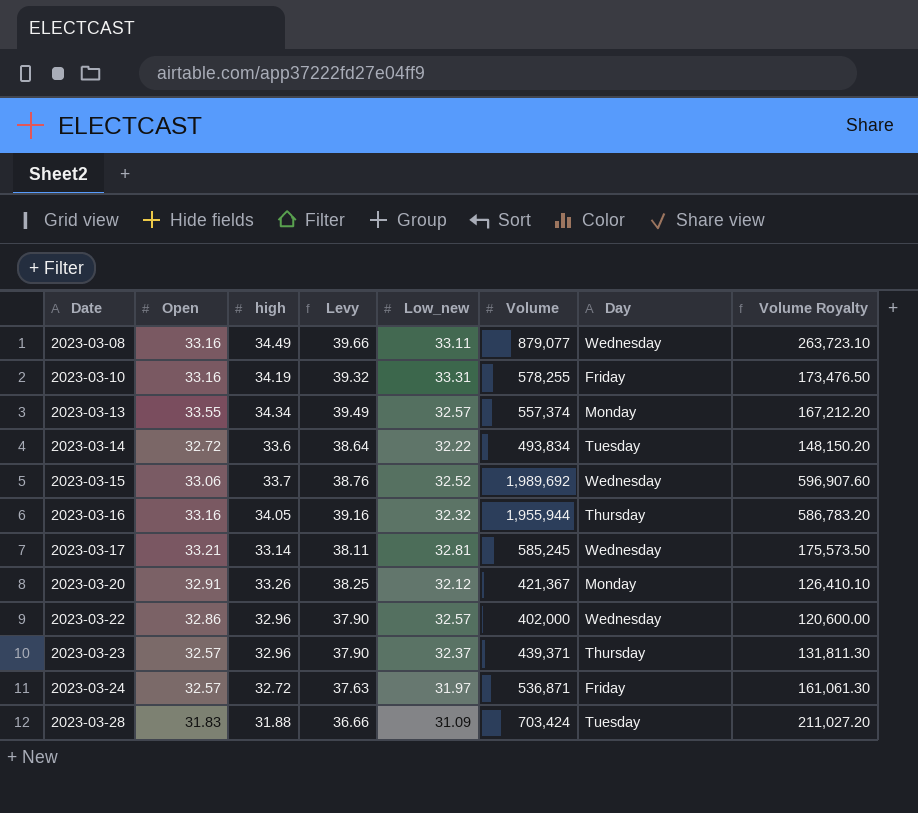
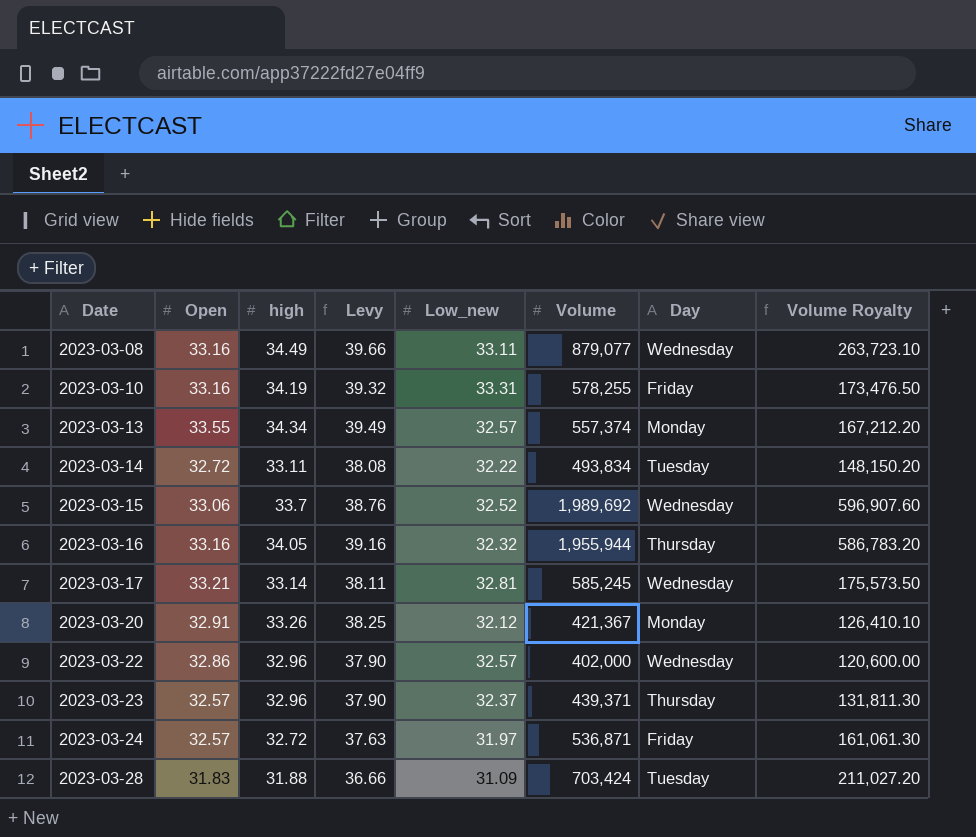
2023-03-14 | high: 33.6 -> 33.11
2023-03-14 | Levy: 38.64 -> 38.08

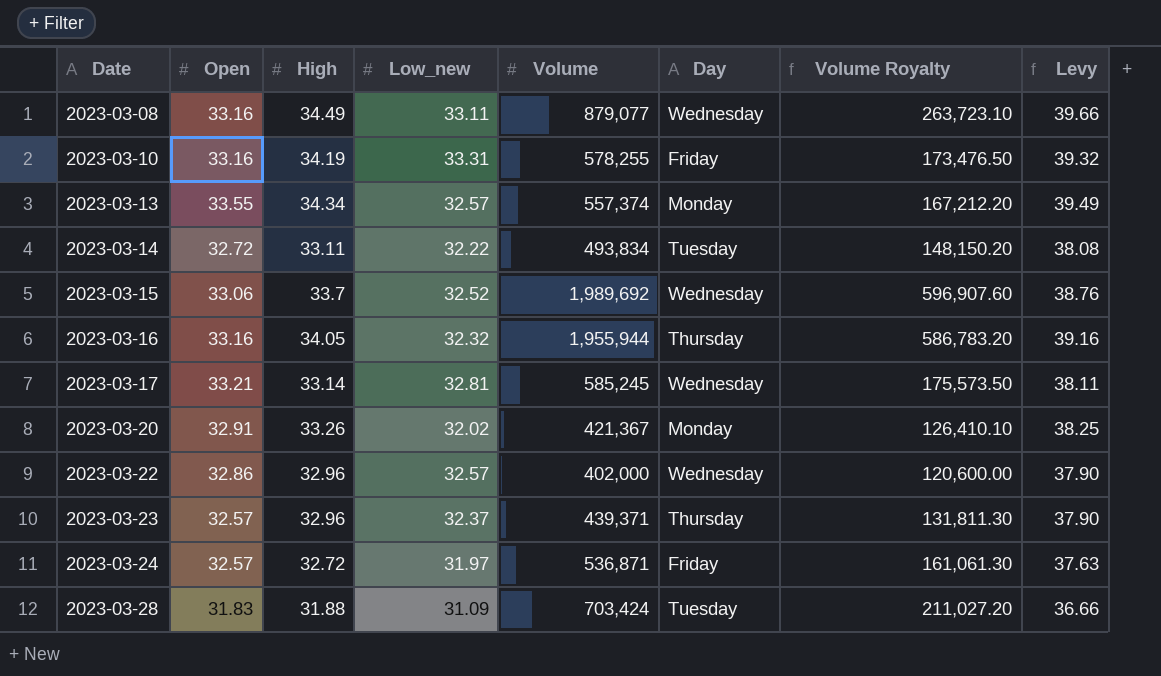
column name: high -> High
column Levy | position: 4 -> 8
2023-03-20 | Low_new: 32.12 -> 32.02

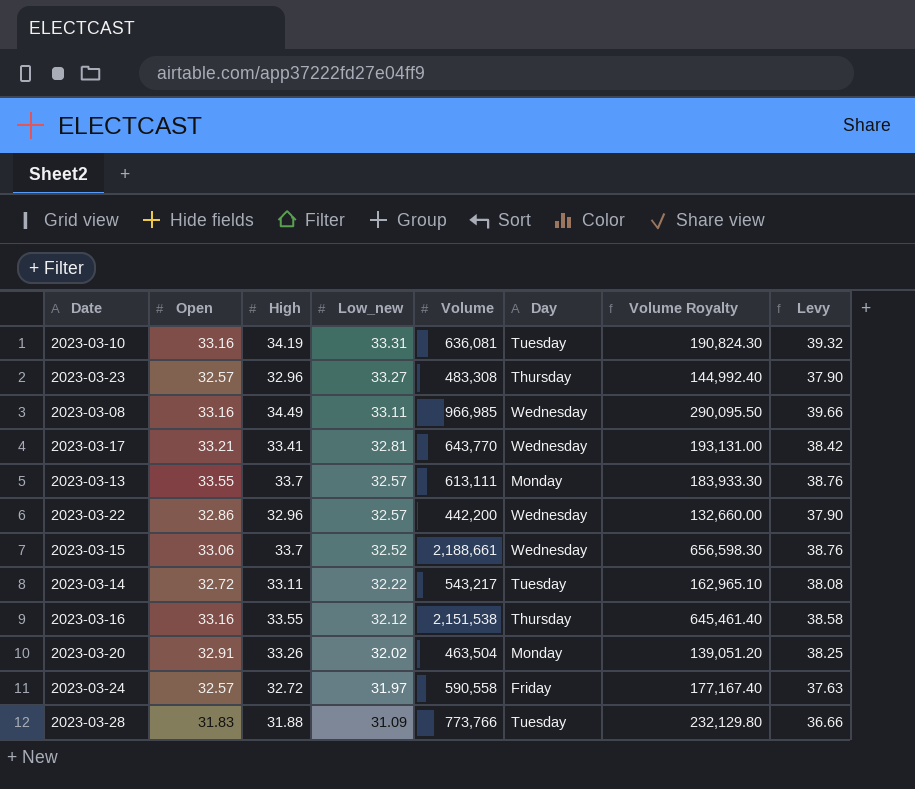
row order: Date ascending -> Low_new descending
2023-03-10 | Volume: 578,255 -> 636,081
2023-03-10 | Day: Friday -> Tuesday
2023-03-10 | Volume Royalty: 173,476.50 -> 190,824.30
2023-03-23 | Low_new: 32.37 -> 33.27
2023-03-23 | Volume: 439,371 -> 483,308
2023-03-23 | Volume Royalty: 131,811.30 -> 144,992.40
2023-03-08 | Volume: 879,077 -> 966,985
2023-03-08 | Volume Royalty: 263,723.10 -> 290,095.50
2023-03-17 | High: 33.14 -> 33.41
2023-03-17 | Volume: 585,245 -> 643,770
2023-03-17 | Volume Royalty: 175,573.50 -> 193,131.00
2023-03-17 | Levy: 38.11 -> 38.42
2023-03-13 | High: 34.34 -> 33.7
2023-03-13 | Volume: 557,374 -> 613,111
2023-03-13 | Volume Royalty: 167,212.20 -> 183,933.30
2023-03-13 | Levy: 39.49 -> 38.76
2023-03-22 | Volume: 402,000 -> 442,200
2023-03-22 | Volume Royalty: 120,600.00 -> 132,660.00
2023-03-15 | Volume: 1,989,692 -> 2,188,661
2023-03-15 | Volume Royalty: 596,907.60 -> 656,598.30
2023-03-14 | Volume: 493,834 -> 543,217
2023-03-14 | Volume Royalty: 148,150.20 -> 162,965.10
2023-03-16 | High: 34.05 -> 33.55
2023-03-16 | Low_new: 32.32 -> 32.12
2023-03-16 | Volume: 1,955,944 -> 2,151,538
2023-03-16 | Volume Royalty: 586,783.20 -> 645,461.40
2023-03-16 | Levy: 39.16 -> 38.58
2023-03-20 | Volume: 421,367 -> 463,504
2023-03-20 | Volume Royalty: 126,410.10 -> 139,051.20
2023-03-24 | Volume: 536,871 -> 590,558
2023-03-24 | Volume Royalty: 161,061.30 -> 177,167.40
2023-03-28 | Volume: 703,424 -> 773,766
2023-03-28 | Volume Royalty: 211,027.20 -> 232,129.80

